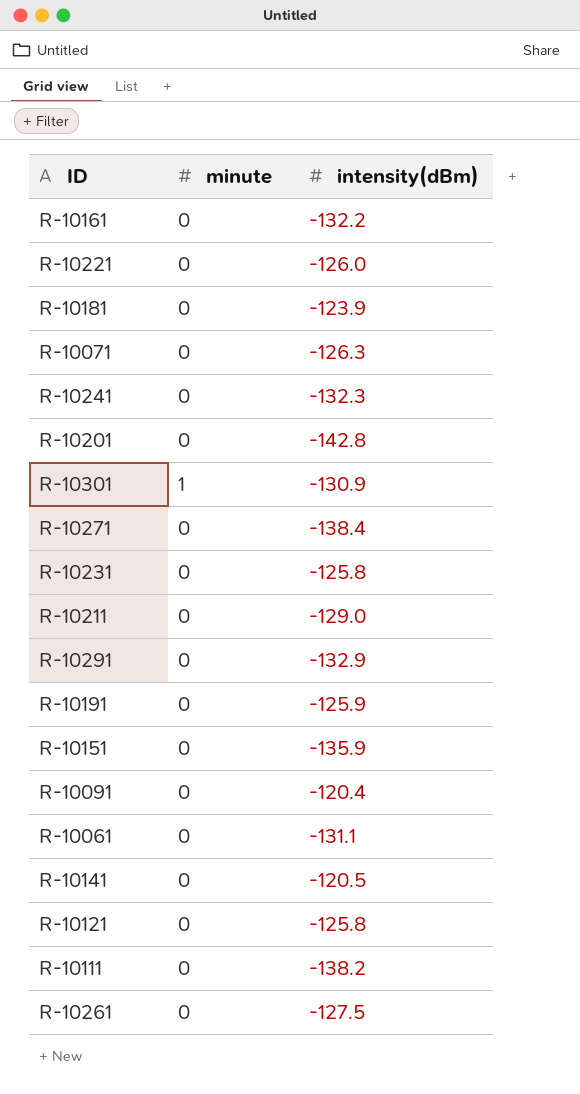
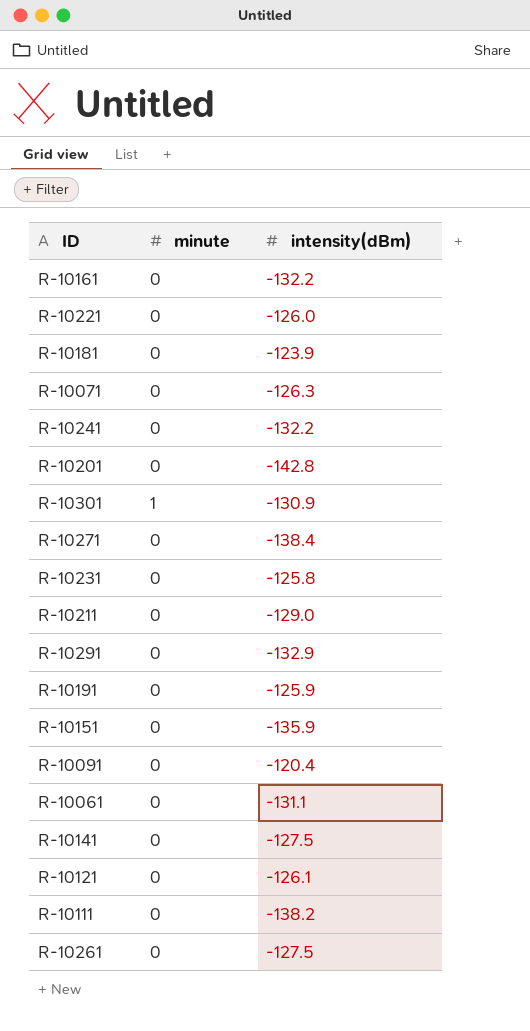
R-10241 | intensity(dBm): -132.3 -> -132.2
R-10141 | intensity(dBm): -120.5 -> -127.5
R-10121 | intensity(dBm): -125.8 -> -126.1

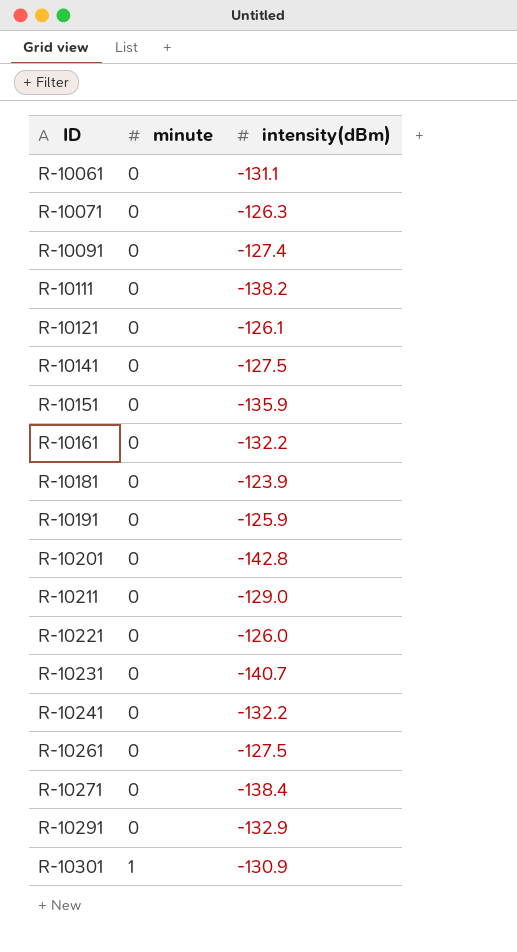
row order: none -> ID ascending
R-10091 | intensity(dBm): -120.4 -> -127.4
R-10231 | intensity(dBm): -125.8 -> -140.7

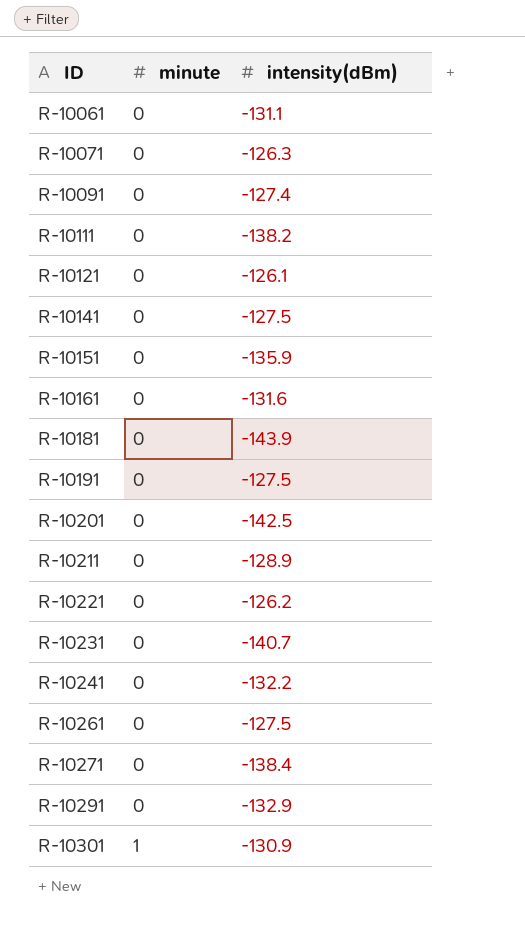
R-10161 | intensity(dBm): -132.2 -> -131.6
R-10181 | intensity(dBm): -123.9 -> -143.9
R-10191 | intensity(dBm): -125.9 -> -127.5
R-10201 | intensity(dBm): -142.8 -> -142.5
R-10211 | intensity(dBm): -129.0 -> -128.9
R-10221 | intensity(dBm): -126.0 -> -126.2

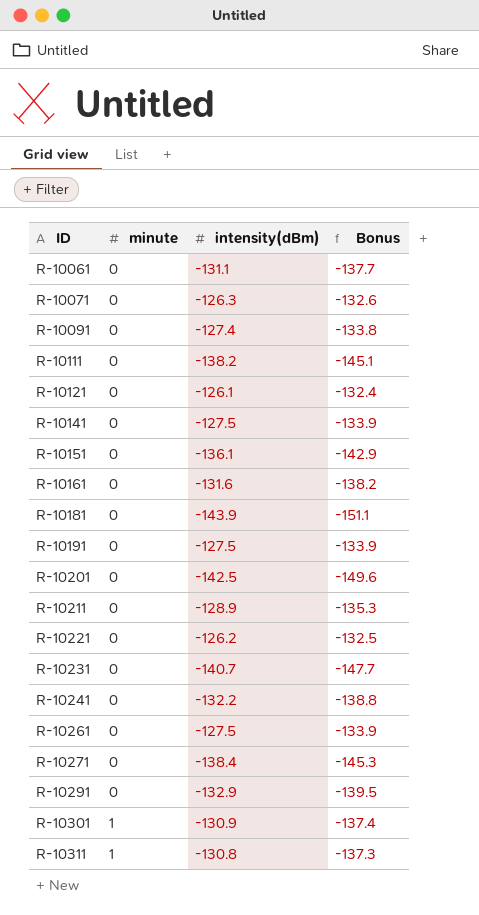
column Bonus | formula: none -> [intensity(dBm)] * 1.05
R-10151 | intensity(dBm): -135.9 -> -136.1
row R-10311: none -> 1 | -130.8 | -137.3

